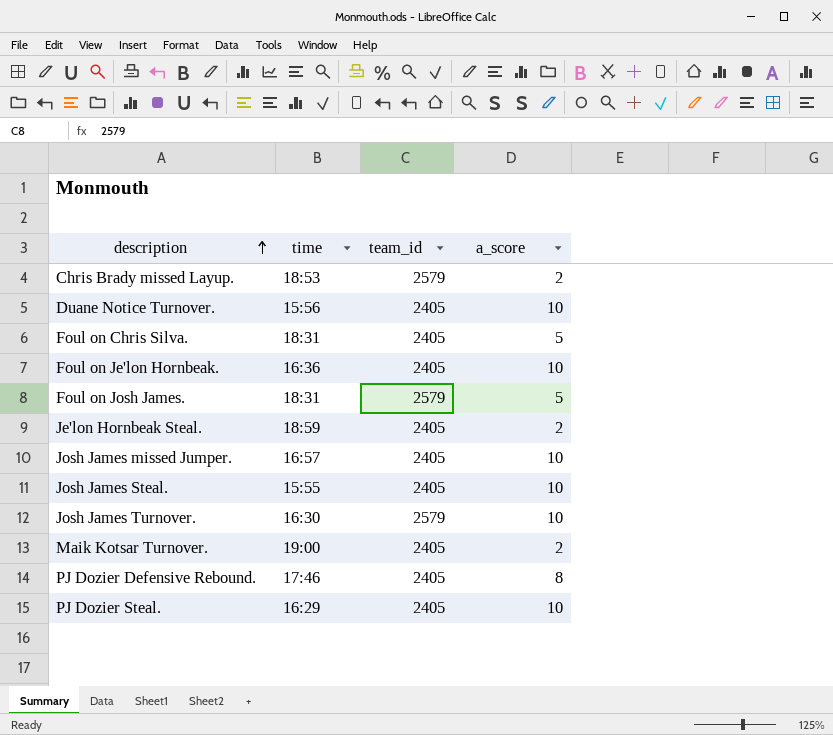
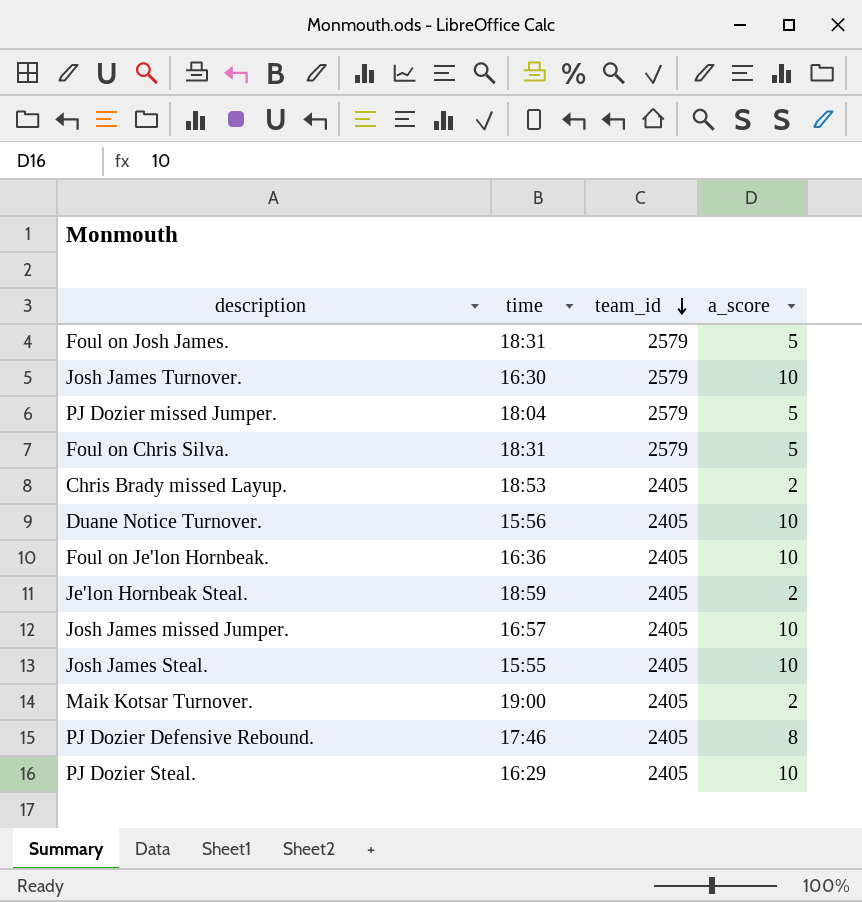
row order: description ascending -> team_id descending
row PJ Dozier missed Jumper.: none -> 18:04 | 2579 | 5
Foul on Chris Silva. | team_id: 2405 -> 2579
Chris Brady missed Layup. | team_id: 2579 -> 2405

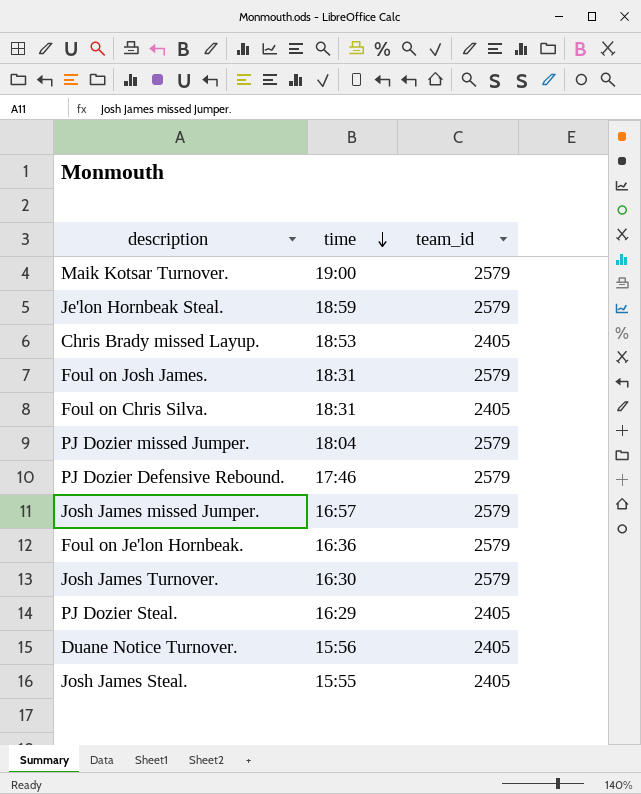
row order: team_id descending -> time descending
column a_score | position: 4 -> none
Maik Kotsar Turnover. | team_id: 2405 -> 2579
Je'lon Hornbeak Steal. | team_id: 2405 -> 2579
Foul on Chris Silva. | team_id: 2579 -> 2405
PJ Dozier Defensive Rebound. | team_id: 2405 -> 2579
Josh James missed Jumper. | team_id: 2405 -> 2579
Foul on Je'lon Hornbeak. | team_id: 2405 -> 2579

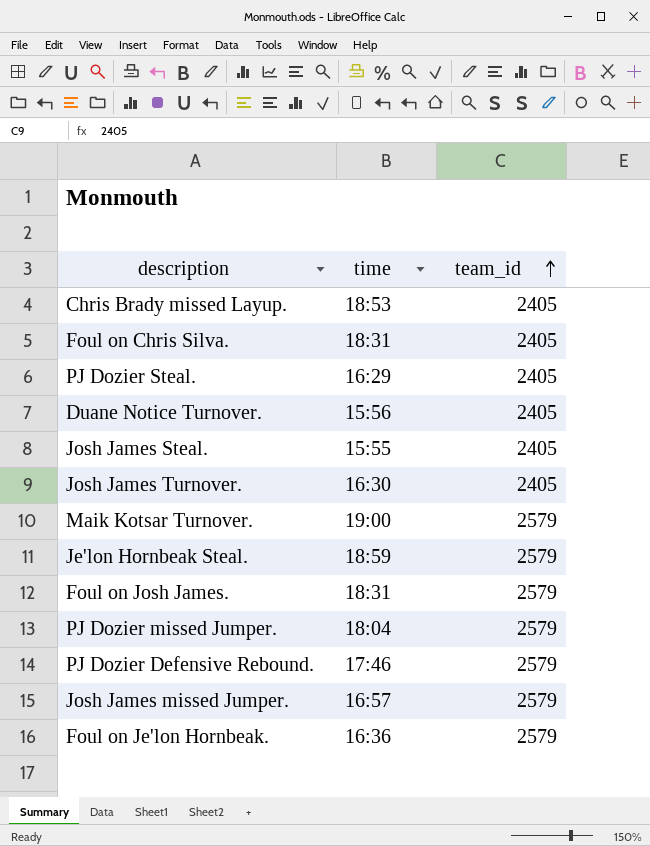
row order: time descending -> team_id ascending
Josh James Turnover. | team_id: 2579 -> 2405

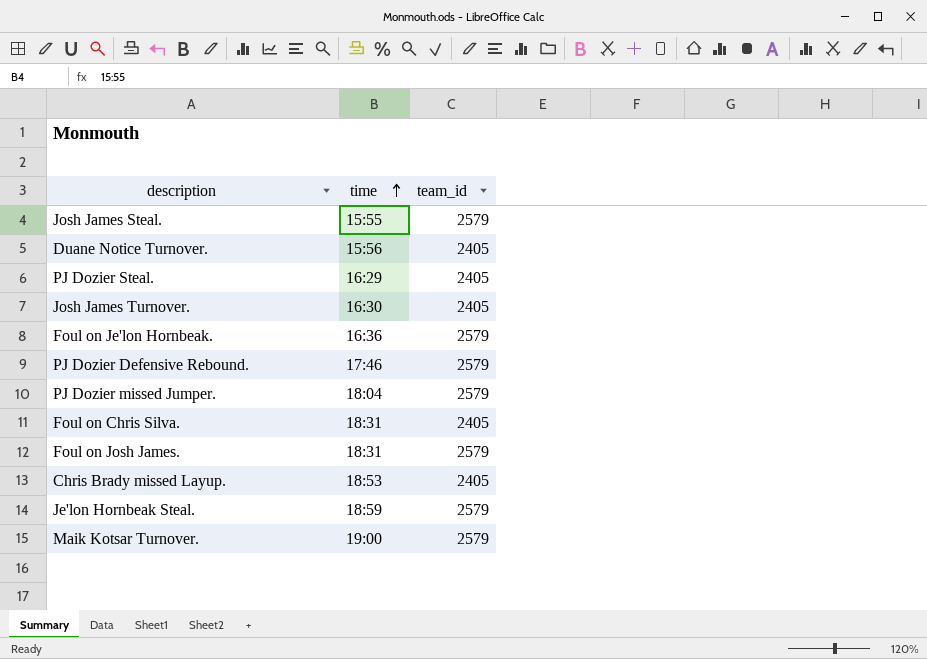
row order: team_id ascending -> time ascending
row Josh James missed Jumper.: 16:57 | 2579 -> none
Josh James Steal. | team_id: 2405 -> 2579

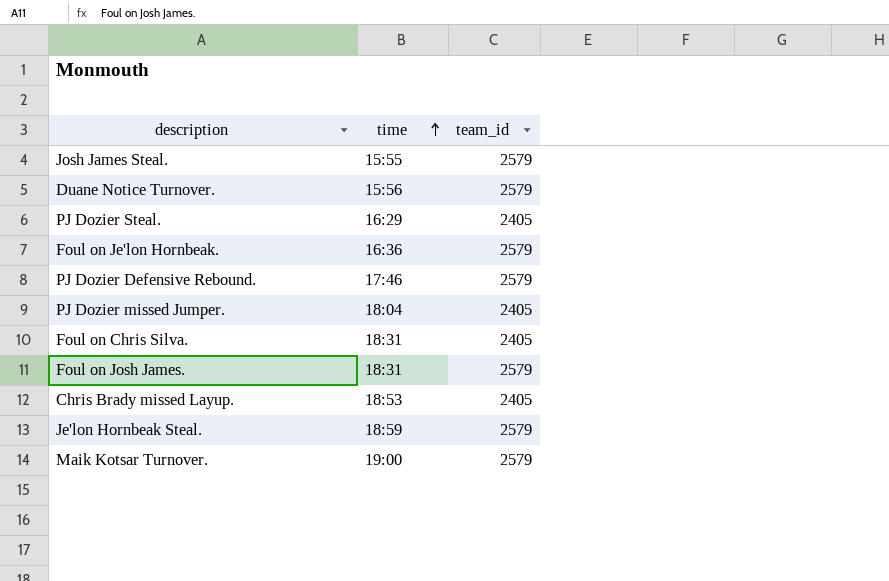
row Josh James Turnover.: 16:30 | 2405 -> none
Duane Notice Turnover. | team_id: 2405 -> 2579
PJ Dozier missed Jumper. | team_id: 2579 -> 2405

